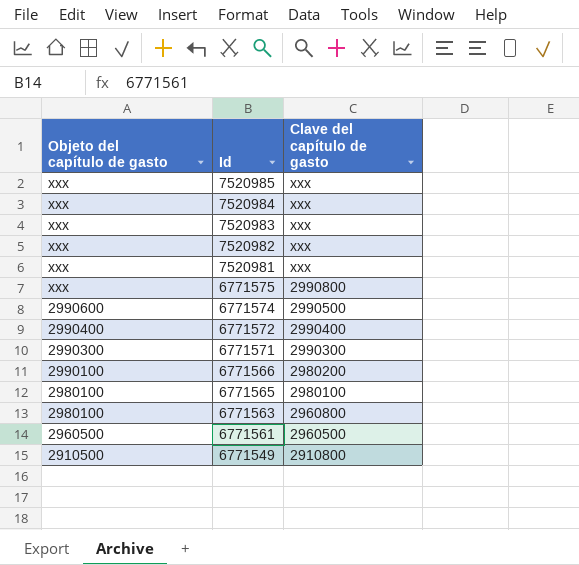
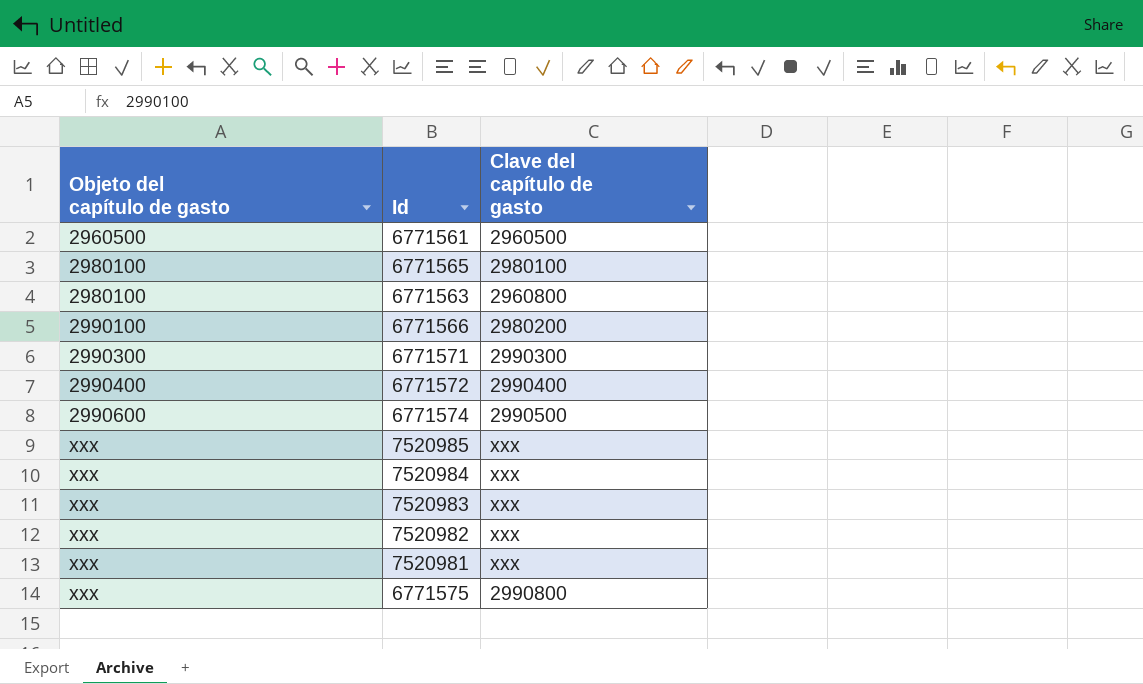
row order: Objeto del capítulo de gasto descending -> Objeto del capítulo de gasto ascending
row 6771549: 2910500 | 2910800 -> none

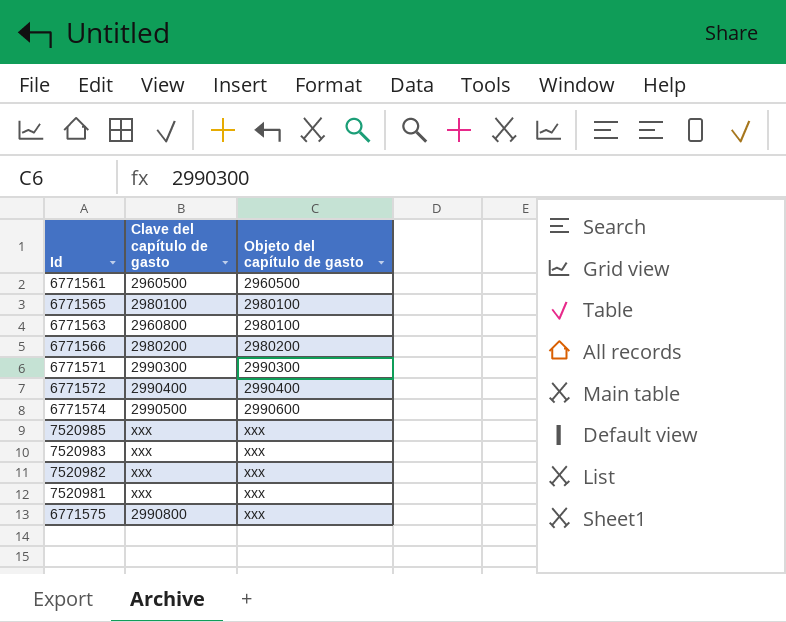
column Objeto del capítulo de gasto | position: 1 -> 3
row 7520984: xxx | xxx -> none
6771566 | Objeto del capítulo de gasto: 2990100 -> 2980200

